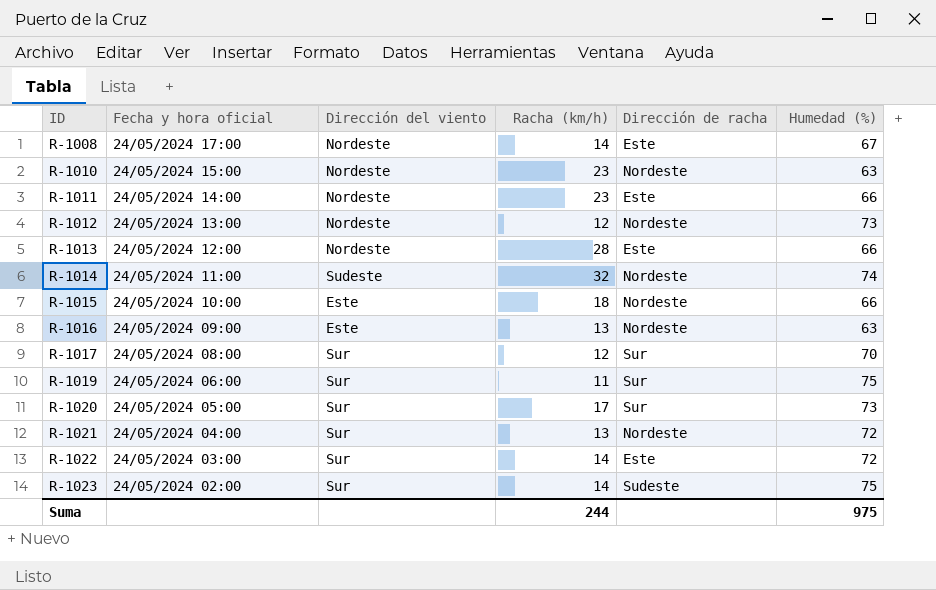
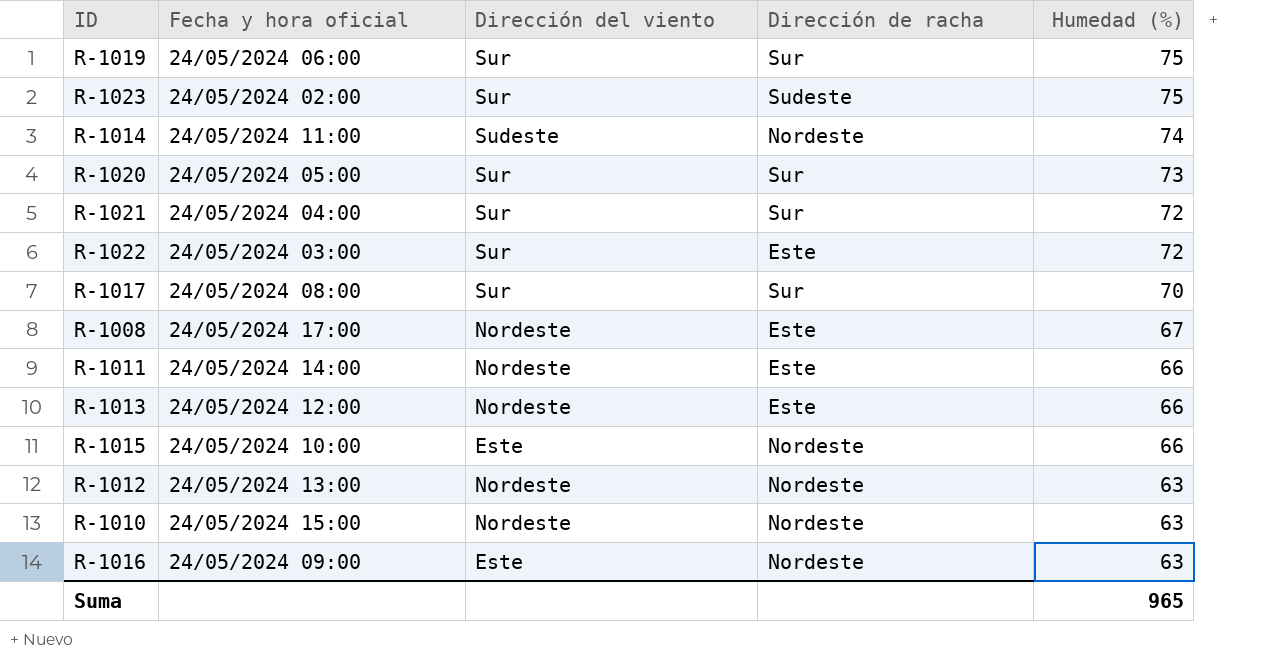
row order: ID ascending -> Humedad (%) descending
column Racha (km/h) | position: 4 -> none
R-1021 | Dirección de racha: Nordeste -> Sur
R-1012 | Humedad (%): 73 -> 63
Suma | Humedad (%): 975 -> 965

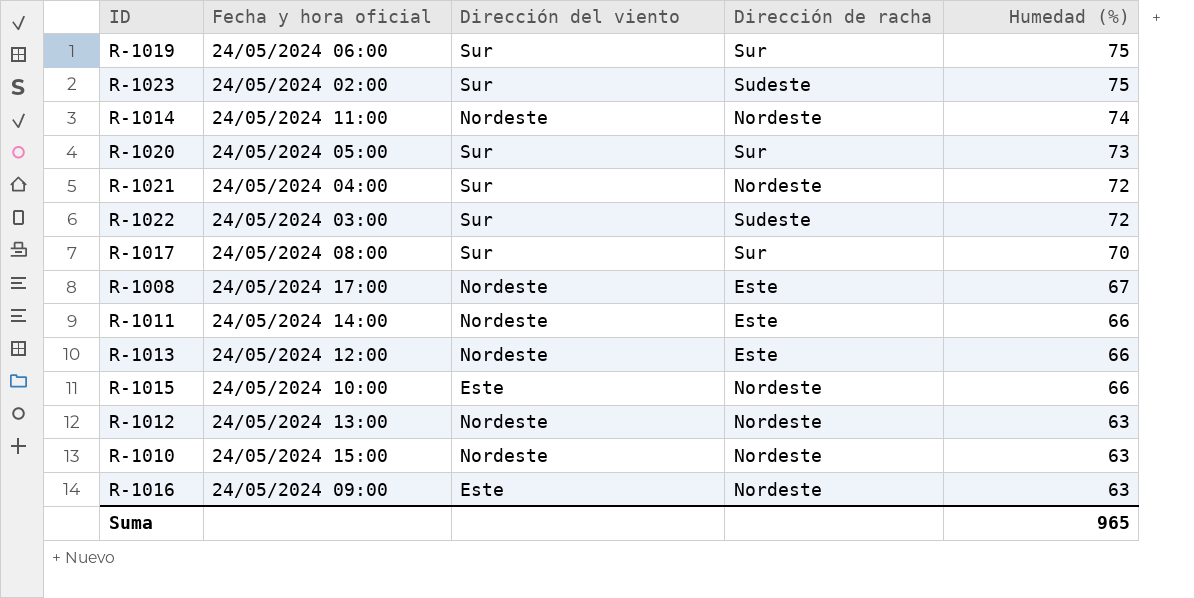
R-1014 | Dirección del viento: Sudeste -> Nordeste
R-1021 | Dirección de racha: Sur -> Nordeste
R-1022 | Dirección de racha: Este -> Sudeste

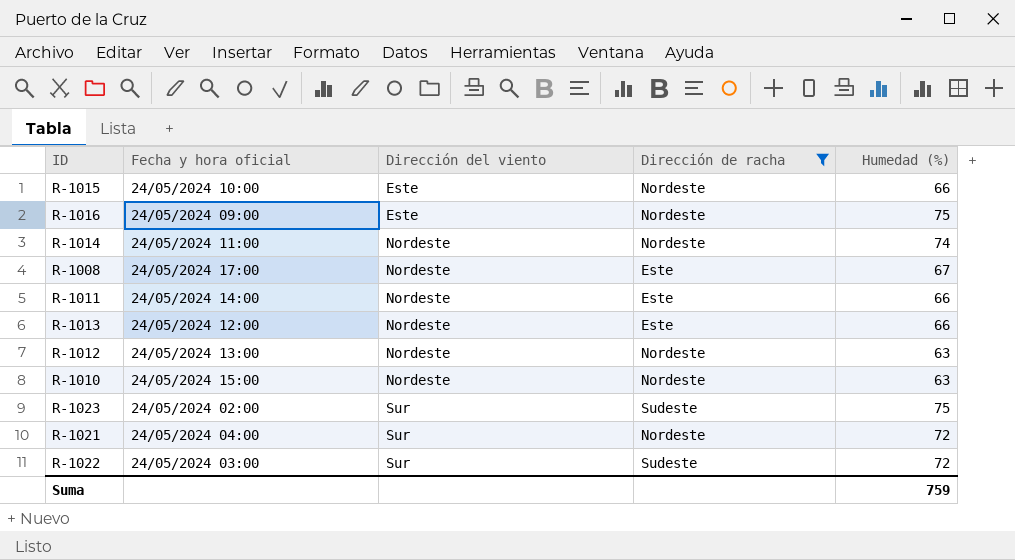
filter: none -> Dirección de racha != Sur
row order: Humedad (%) descending -> Dirección del viento ascending
R-1016 | Humedad (%): 63 -> 75
Suma | Humedad (%): 965 -> 759

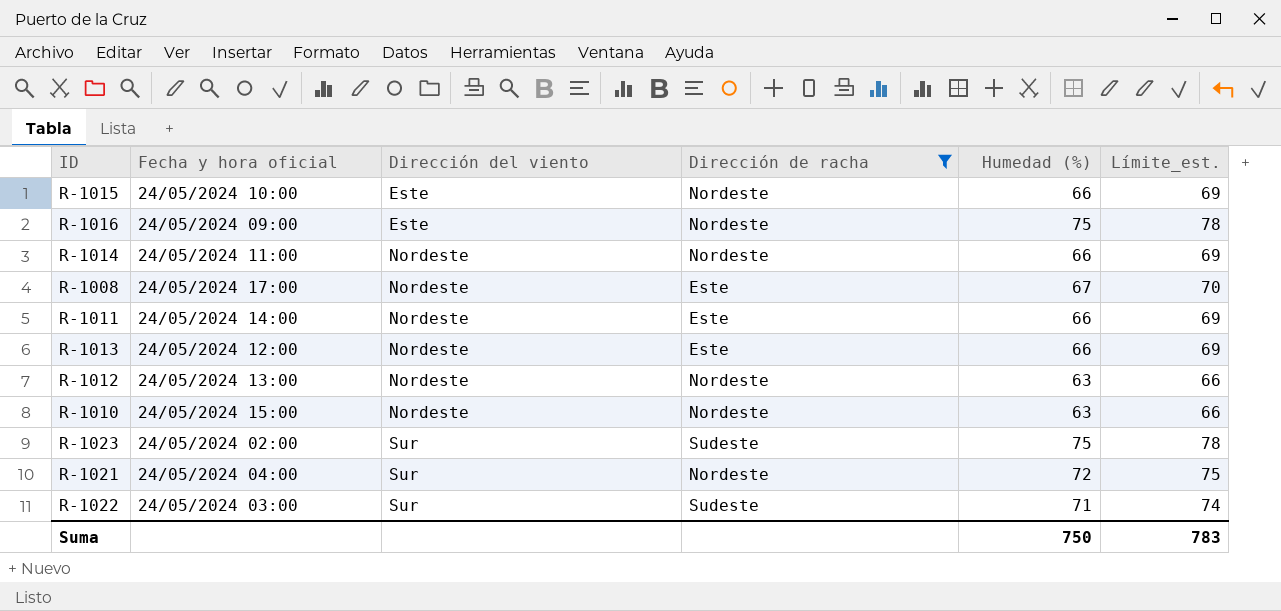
column Límite_est. | formula: none -> [Humedad (%)] + 3
R-1014 | Humedad (%): 74 -> 66
R-1022 | Humedad (%): 72 -> 71
Suma | Humedad (%): 759 -> 750

